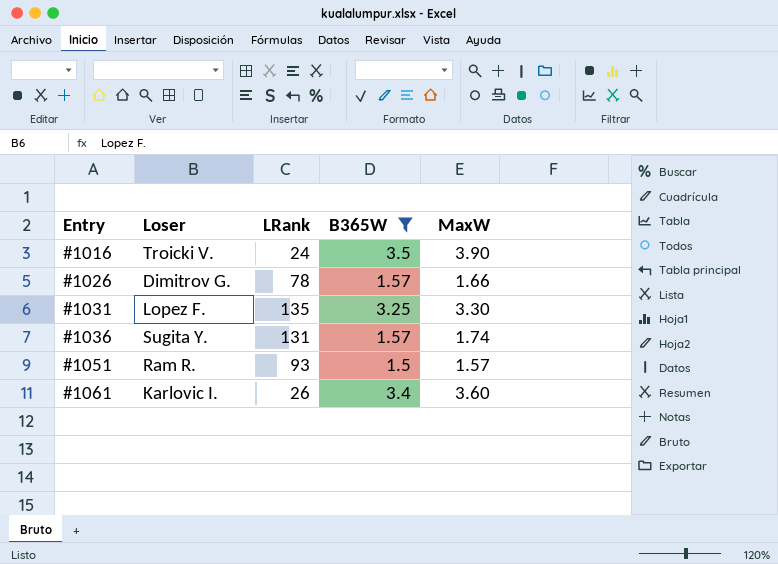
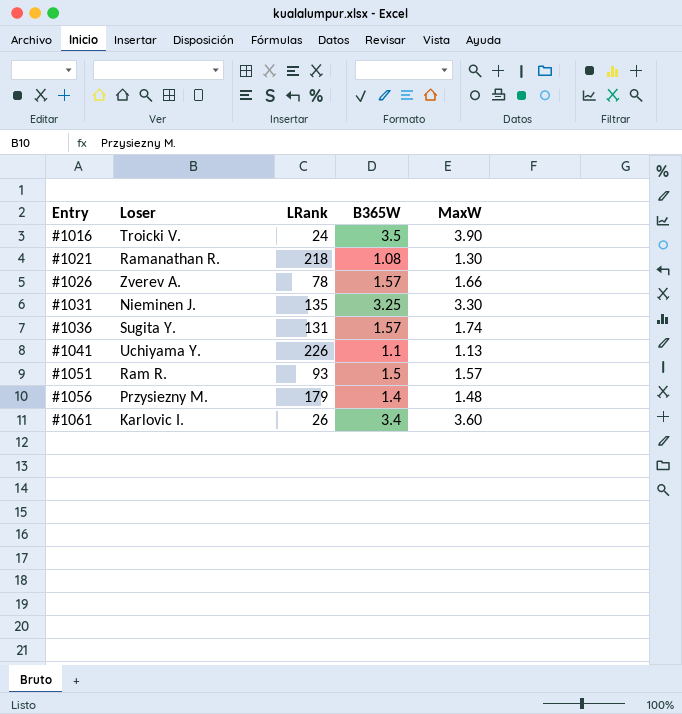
filter: B365W >= 1.5 -> none
#1026 | Loser: Dimitrov G. -> Zverev A.
#1031 | Loser: Lopez F. -> Nieminen J.

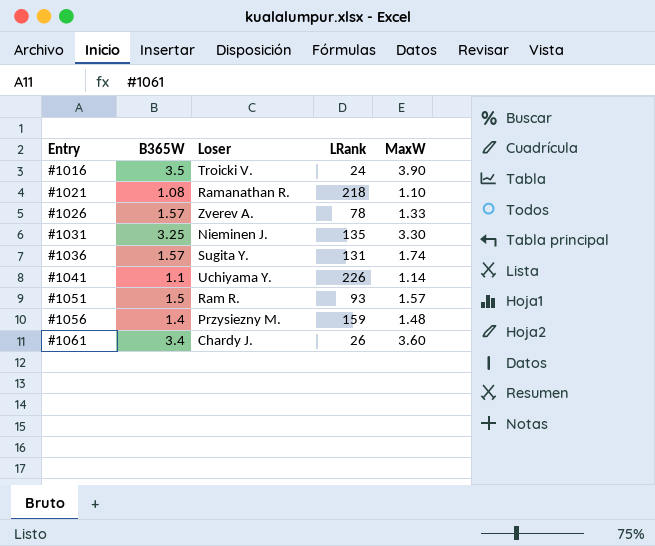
column B365W | position: 4 -> 2
#1021 | MaxW: 1.30 -> 1.10
#1026 | MaxW: 1.66 -> 1.33
#1041 | MaxW: 1.13 -> 1.14
#1056 | LRank: 179 -> 159
#1061 | Loser: Karlovic I. -> Chardy J.

